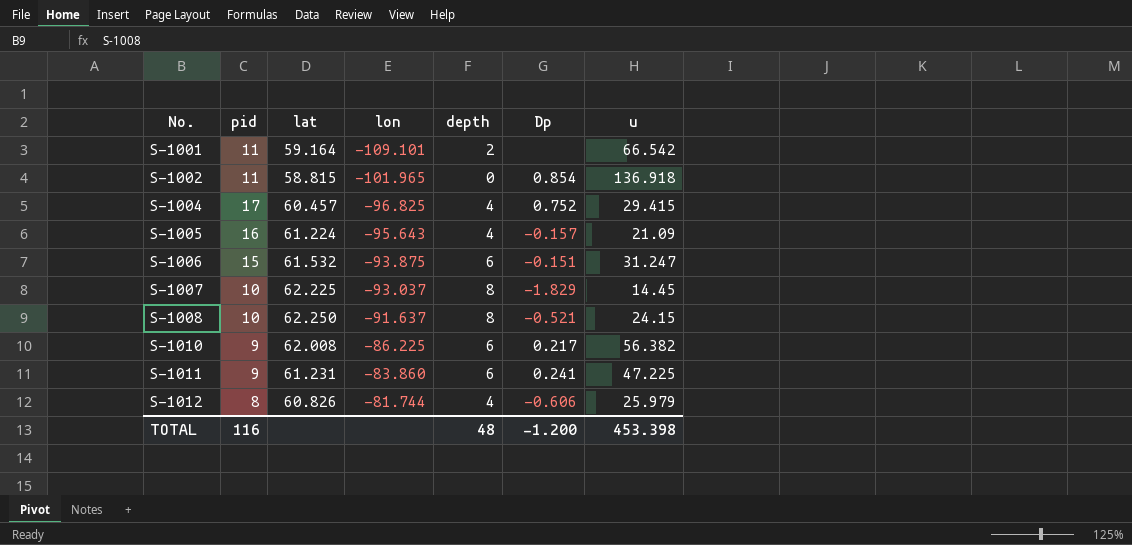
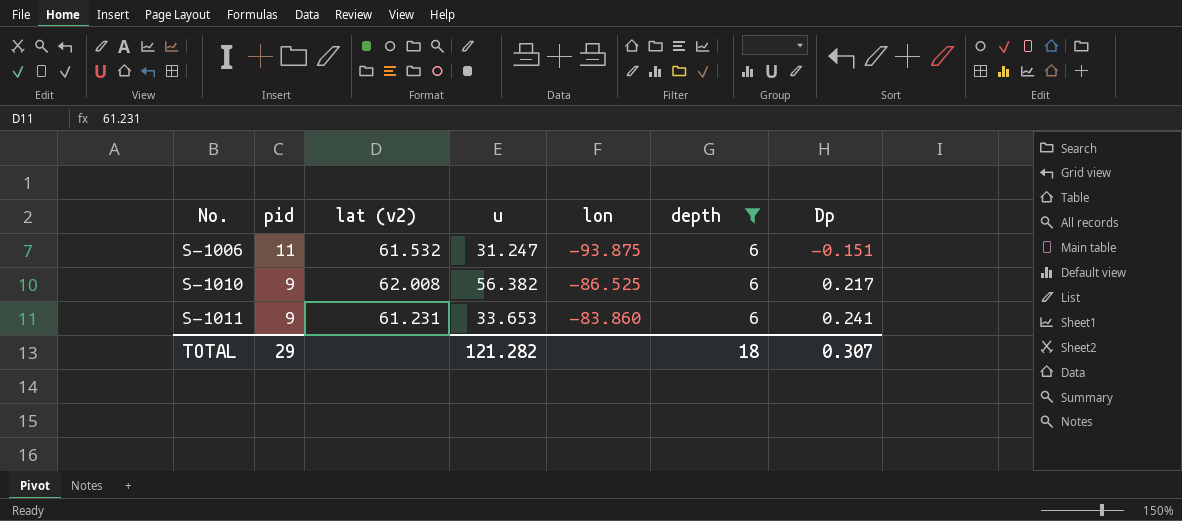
filter: none -> depth = 6
column name: lat -> lat (v2)
column u | position: 7 -> 4
S-1006 | pid: 15 -> 11
S-1010 | lon: -86.225 -> -86.525
S-1011 | u: 47.225 -> 33.653
TOTAL | pid: 116 -> 29
TOTAL | u: 453.398 -> 121.282
TOTAL | depth: 48 -> 18
TOTAL | Dp: -1.200 -> 0.307

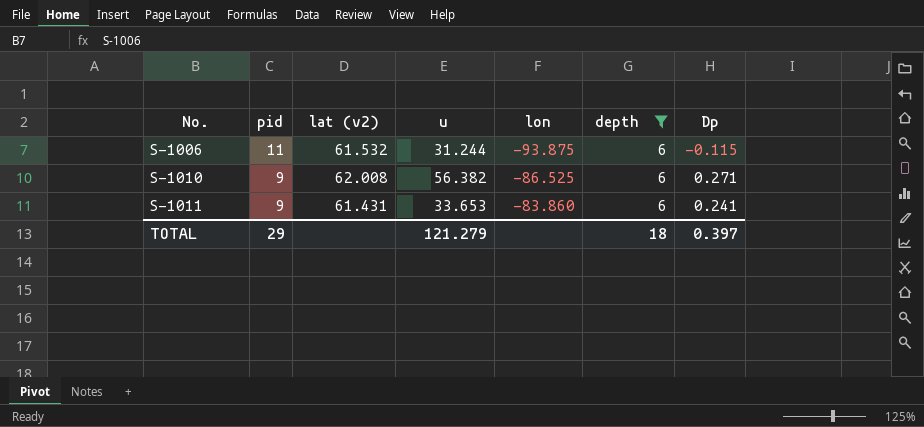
S-1006 | u: 31.247 -> 31.244
S-1006 | Dp: -0.151 -> -0.115
S-1010 | Dp: 0.217 -> 0.271
S-1011 | lat (v2): 61.231 -> 61.431
TOTAL | u: 121.282 -> 121.279
TOTAL | Dp: 0.307 -> 0.397

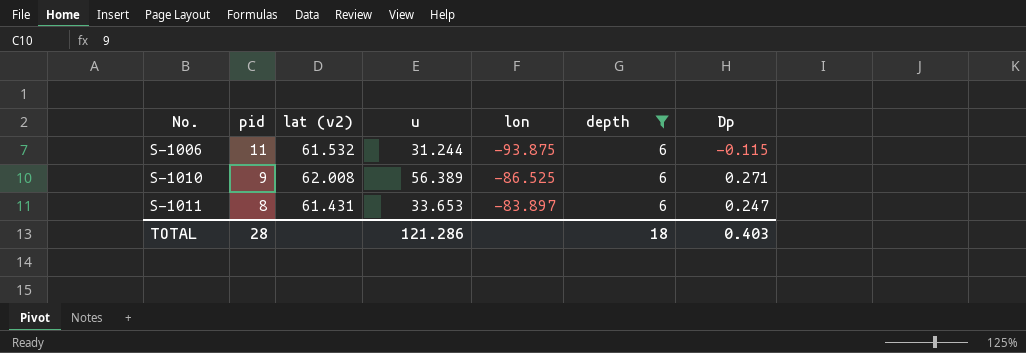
S-1010 | u: 56.382 -> 56.389
S-1011 | pid: 9 -> 8
S-1011 | lon: -83.860 -> -83.897
S-1011 | Dp: 0.241 -> 0.247
TOTAL | pid: 29 -> 28
TOTAL | u: 121.279 -> 121.286
TOTAL | Dp: 0.397 -> 0.403

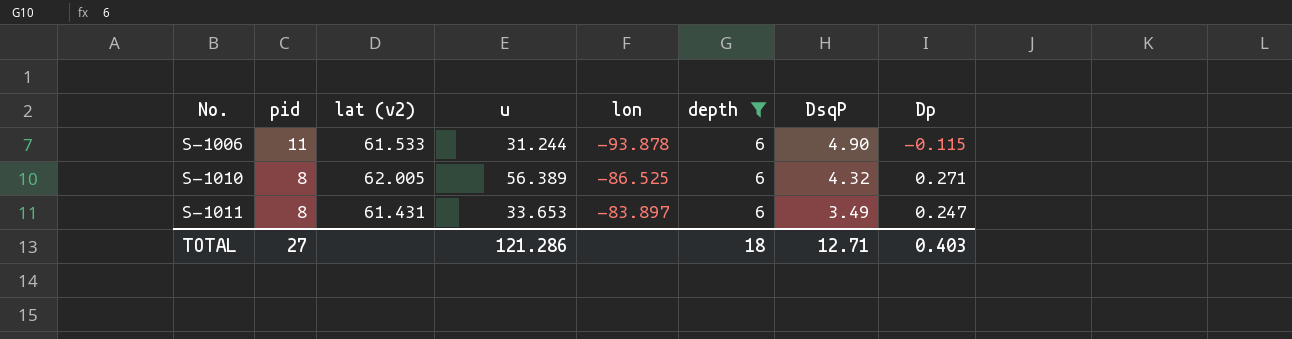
column DsqP | position: none -> 7
S-1006 | lat (v2): 61.532 -> 61.533
S-1006 | lon: -93.875 -> -93.878
S-1010 | pid: 9 -> 8
S-1010 | lat (v2): 62.008 -> 62.005
TOTAL | pid: 28 -> 27

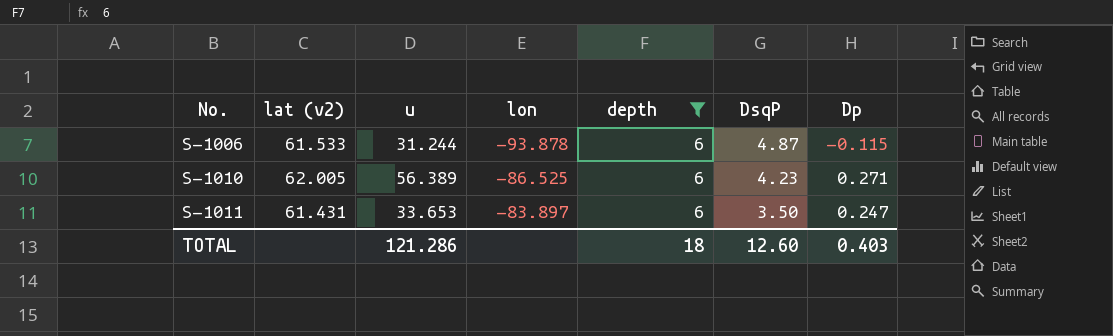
column pid | position: 2 -> none
S-1006 | DsqP: 4.90 -> 4.87
S-1010 | DsqP: 4.32 -> 4.23
S-1011 | DsqP: 3.49 -> 3.50
TOTAL | DsqP: 12.71 -> 12.60

